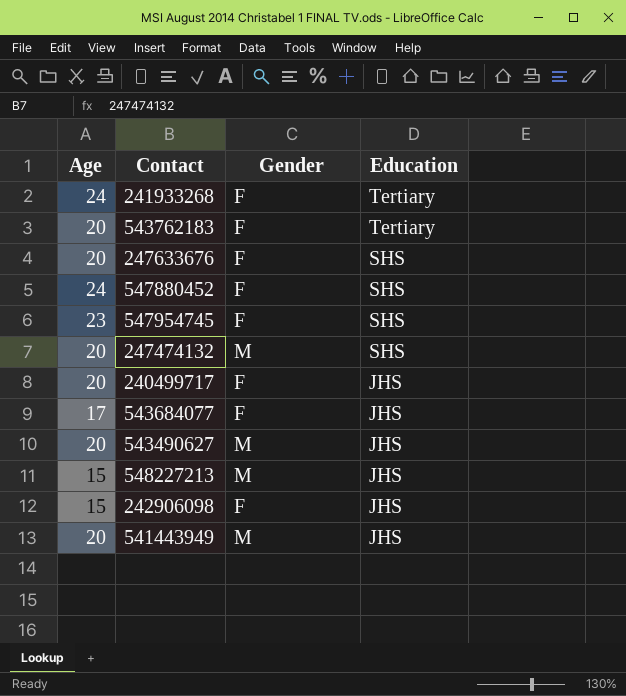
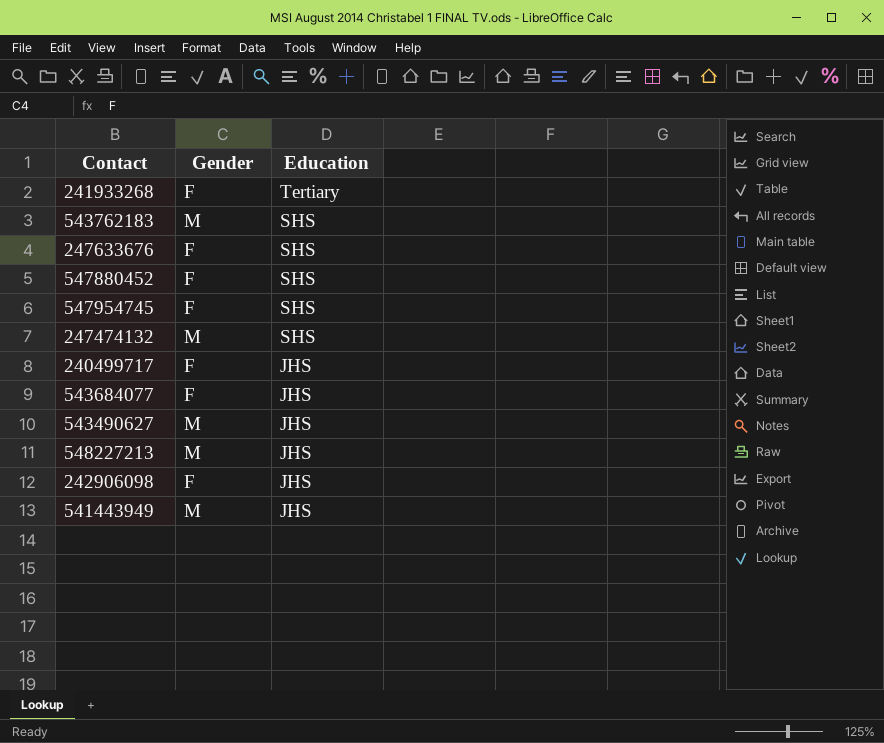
column Age | position: 1 -> none
543762183 | Gender: F -> M
543762183 | Education: Tertiary -> SHS

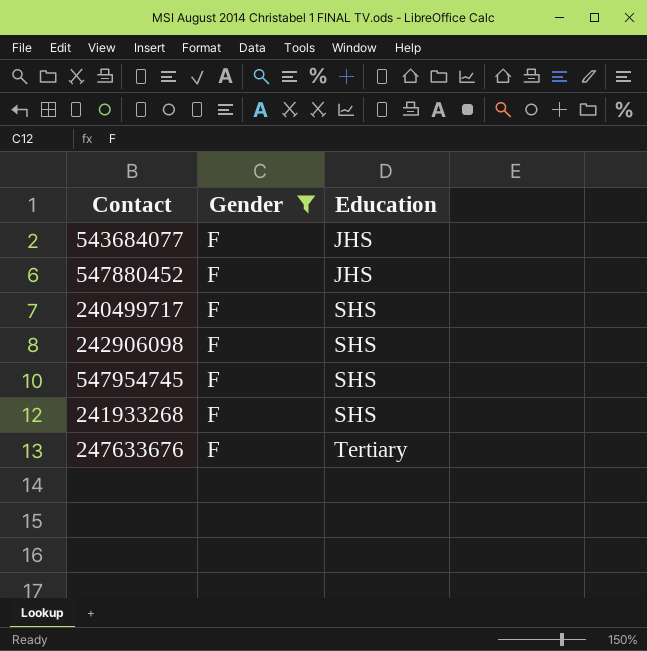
filter: none -> Gender = F
row order: Education descending -> Education ascending
547880452 | Education: SHS -> JHS
240499717 | Education: JHS -> SHS
242906098 | Education: JHS -> SHS
241933268 | Education: Tertiary -> SHS
247633676 | Education: SHS -> Tertiary

